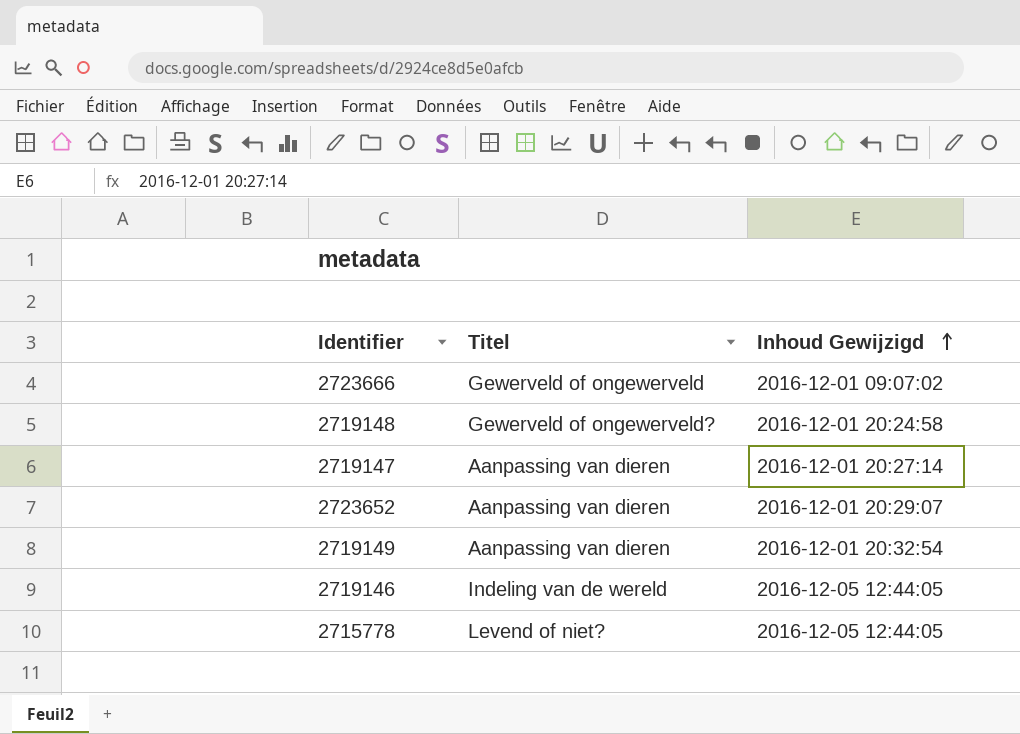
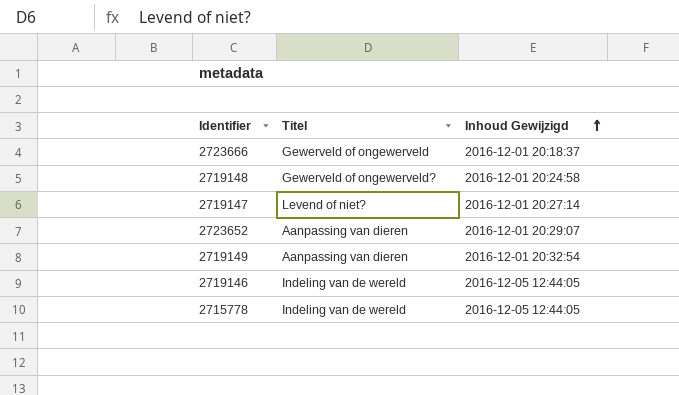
2723666 | Inhoud Gewijzigd: 2016-12-01 09:07:02 -> 2016-12-01 20:18:37
2719147 | Titel: Aanpassing van dieren -> Levend of niet?
2715778 | Titel: Levend of niet? -> Indeling van de wereld

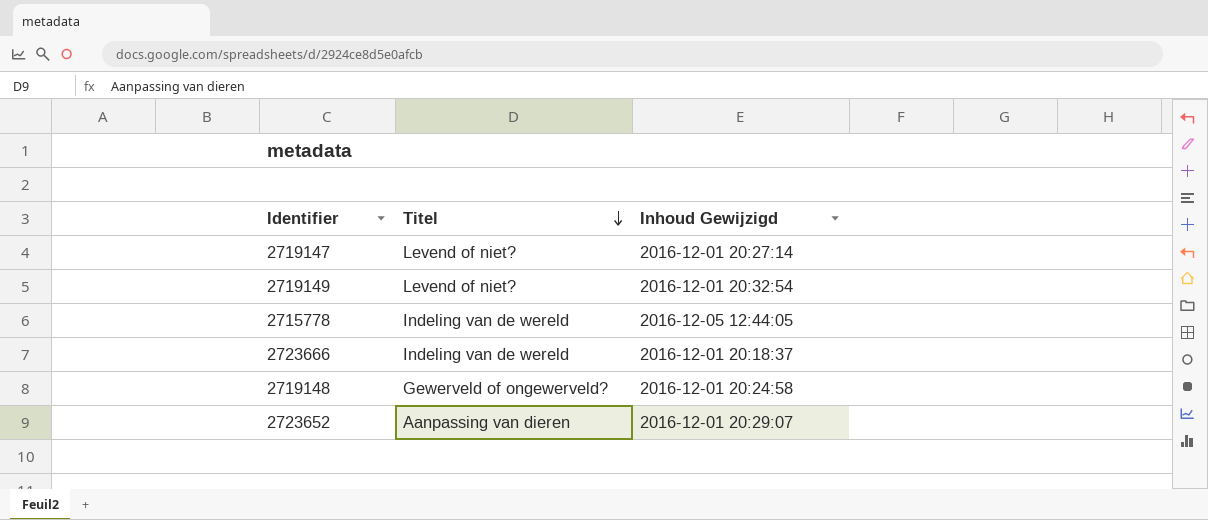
row order: Inhoud Gewijzigd ascending -> Titel descending
row 2719146: Indeling van de wereld | 2016-12-05 12:44:05 -> none
2719149 | Titel: Aanpassing van dieren -> Levend of niet?
2723666 | Titel: Gewerveld of ongewerveld -> Indeling van de wereld

